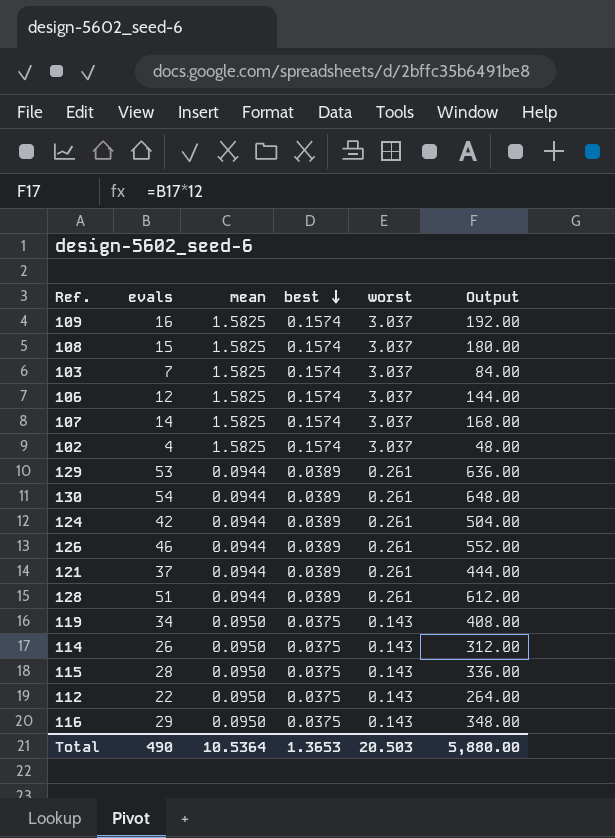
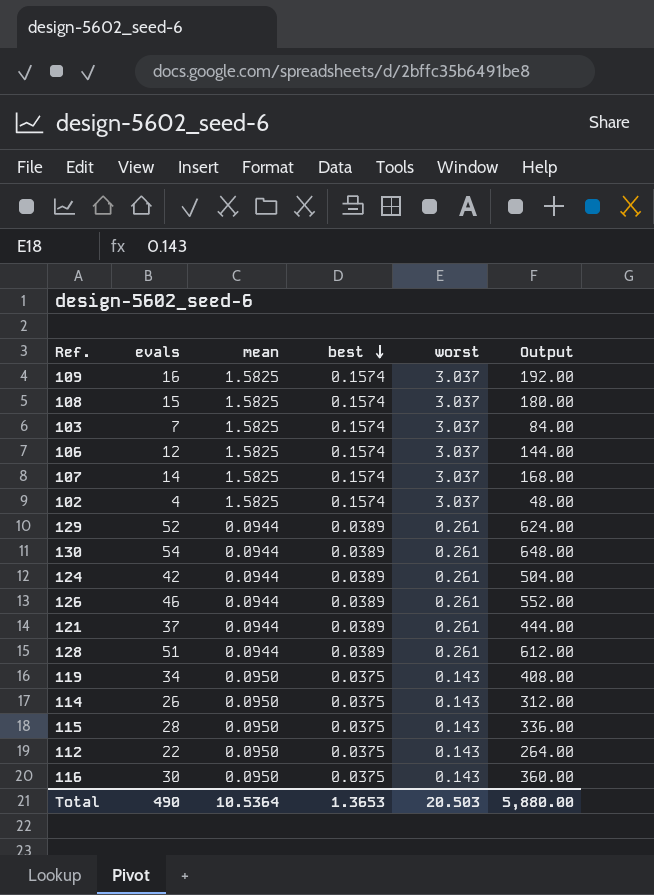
129 | evals: 53 -> 52
129 | Output: 636.00 -> 624.00
116 | evals: 29 -> 30
116 | Output: 348.00 -> 360.00

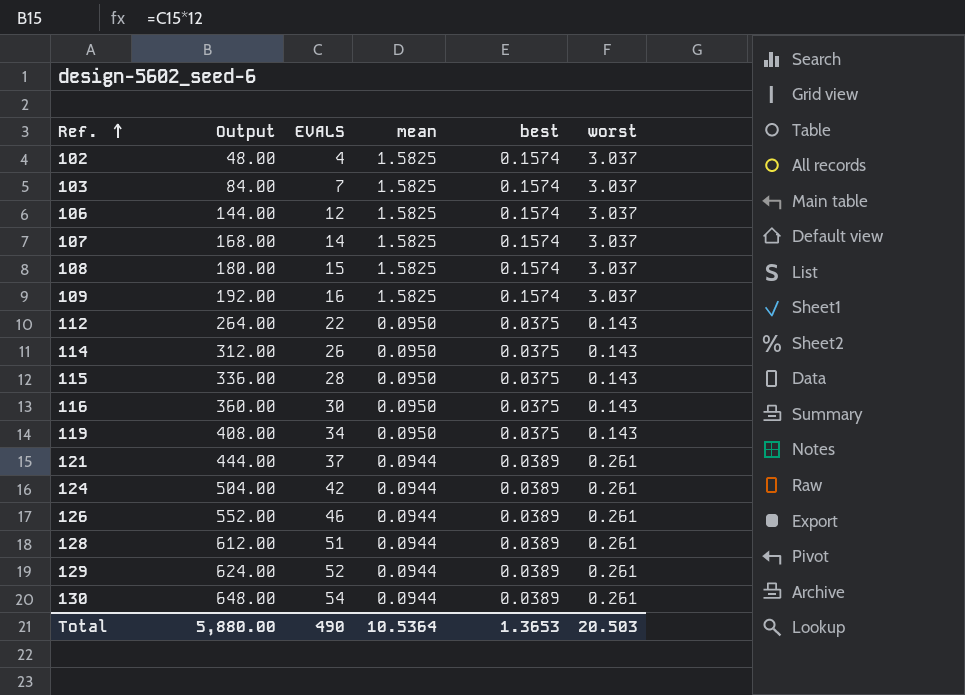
row order: best descending -> Ref. ascending
column Output | position: 6 -> 2
column name: evals -> EVALS

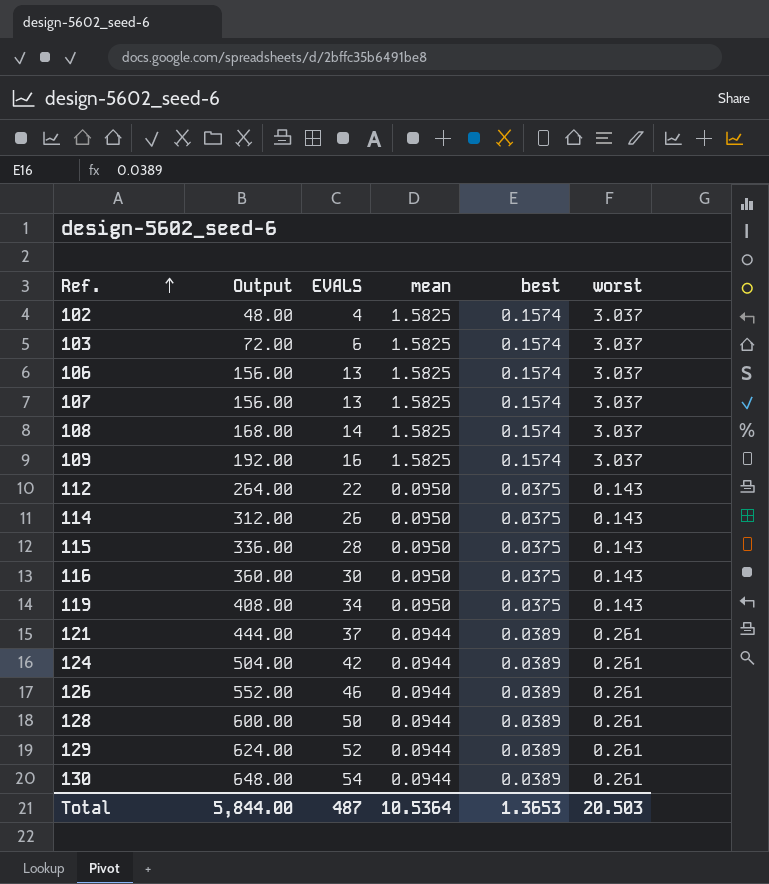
103 | Output: 84.00 -> 72.00
103 | EVALS: 7 -> 6
106 | Output: 144.00 -> 156.00
106 | EVALS: 12 -> 13
107 | Output: 168.00 -> 156.00
107 | EVALS: 14 -> 13
108 | Output: 180.00 -> 168.00
108 | EVALS: 15 -> 14
128 | Output: 612.00 -> 600.00
128 | EVALS: 51 -> 50
Total | Output: 5,880.00 -> 5,844.00
Total | EVALS: 490 -> 487

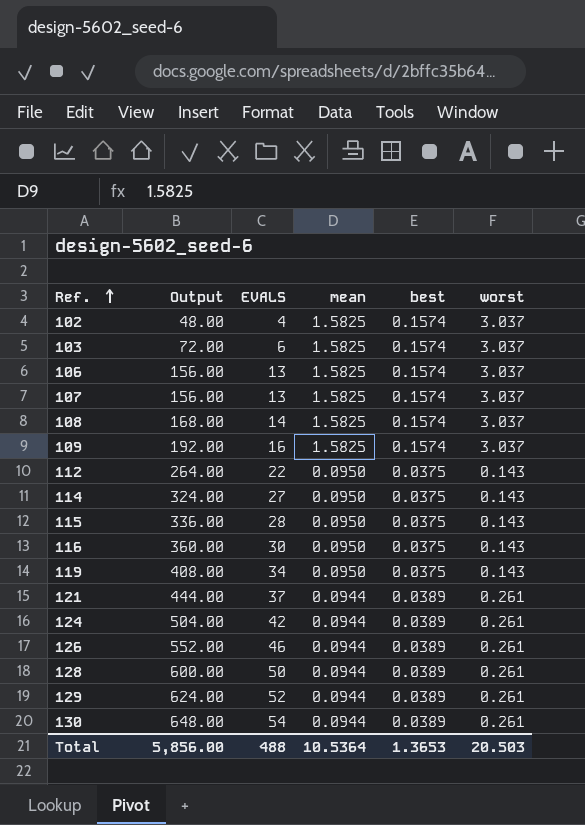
114 | Output: 312.00 -> 324.00
114 | EVALS: 26 -> 27
Total | Output: 5,844.00 -> 5,856.00
Total | EVALS: 487 -> 488

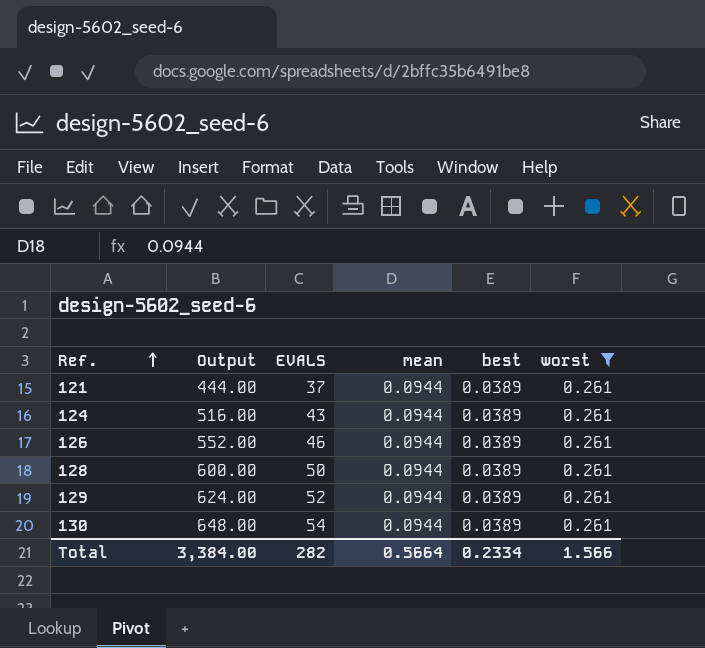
filter: none -> worst = 0.261
124 | Output: 504.00 -> 516.00
124 | EVALS: 42 -> 43
Total | Output: 5,856.00 -> 3,384.00
Total | EVALS: 488 -> 282
Total | mean: 10.5364 -> 0.5664
Total | best: 1.3653 -> 0.2334
Total | worst: 20.503 -> 1.566

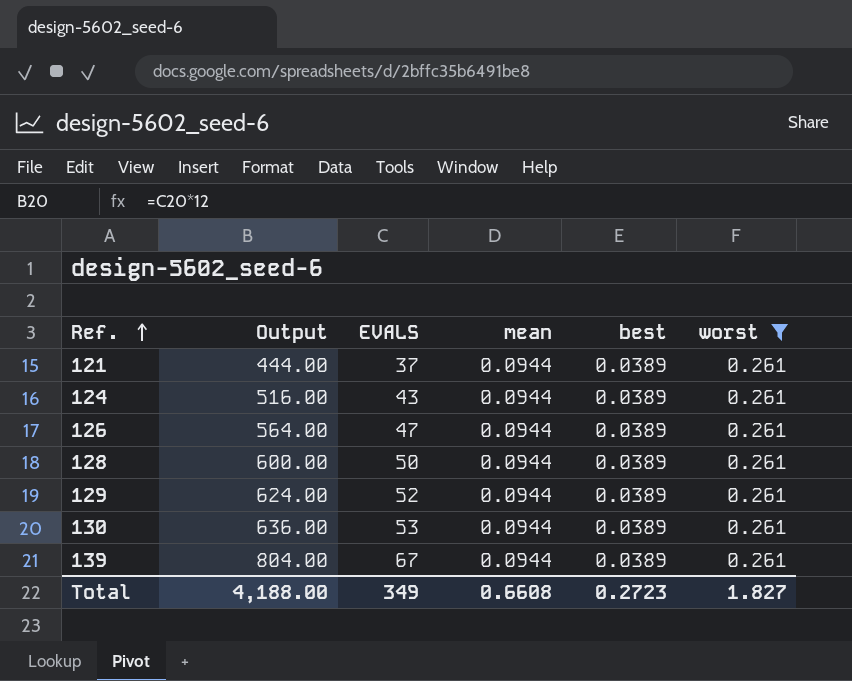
126 | Output: 552.00 -> 564.00
126 | EVALS: 46 -> 47
130 | Output: 648.00 -> 636.00
130 | EVALS: 54 -> 53
row 139: none -> 804.00 | 67 | 0.0944 | 0.0389 | 0.261
Total | Output: 3,384.00 -> 4,188.00
Total | EVALS: 282 -> 349
Total | mean: 0.5664 -> 0.6608
Total | best: 0.2334 -> 0.2723
Total | worst: 1.566 -> 1.827

